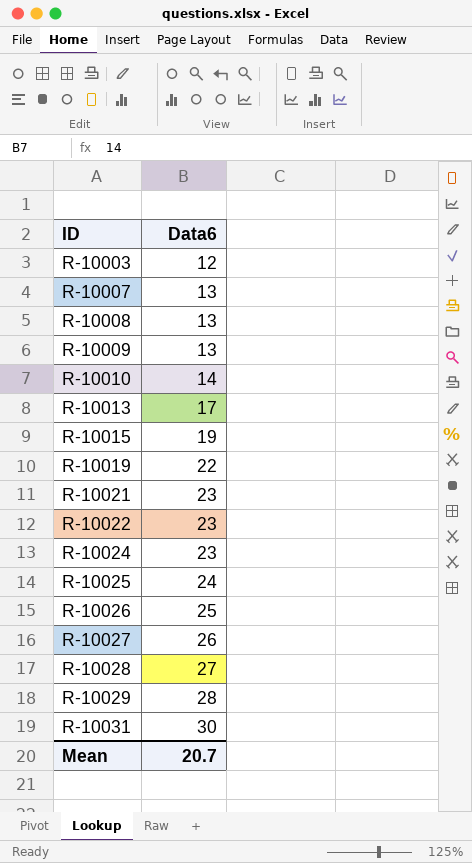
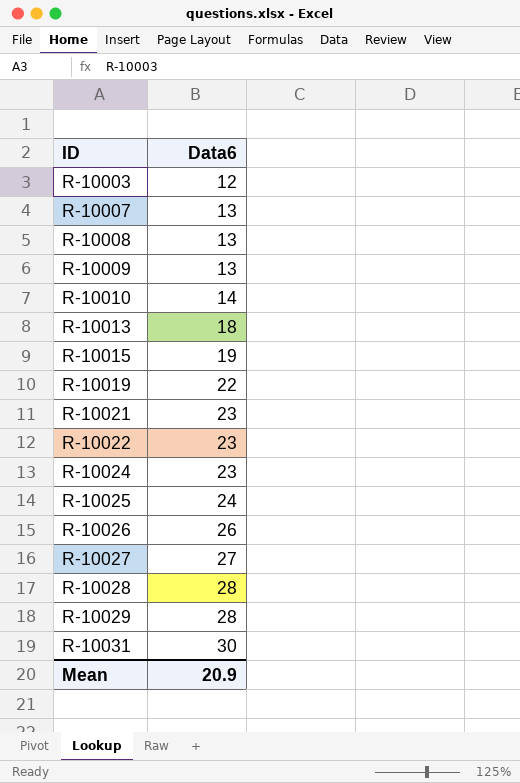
R-10013 | Data6: 17 -> 18
R-10026 | Data6: 25 -> 26
R-10027 | Data6: 26 -> 27
R-10028 | Data6: 27 -> 28
Mean | Data6: 20.7 -> 20.9

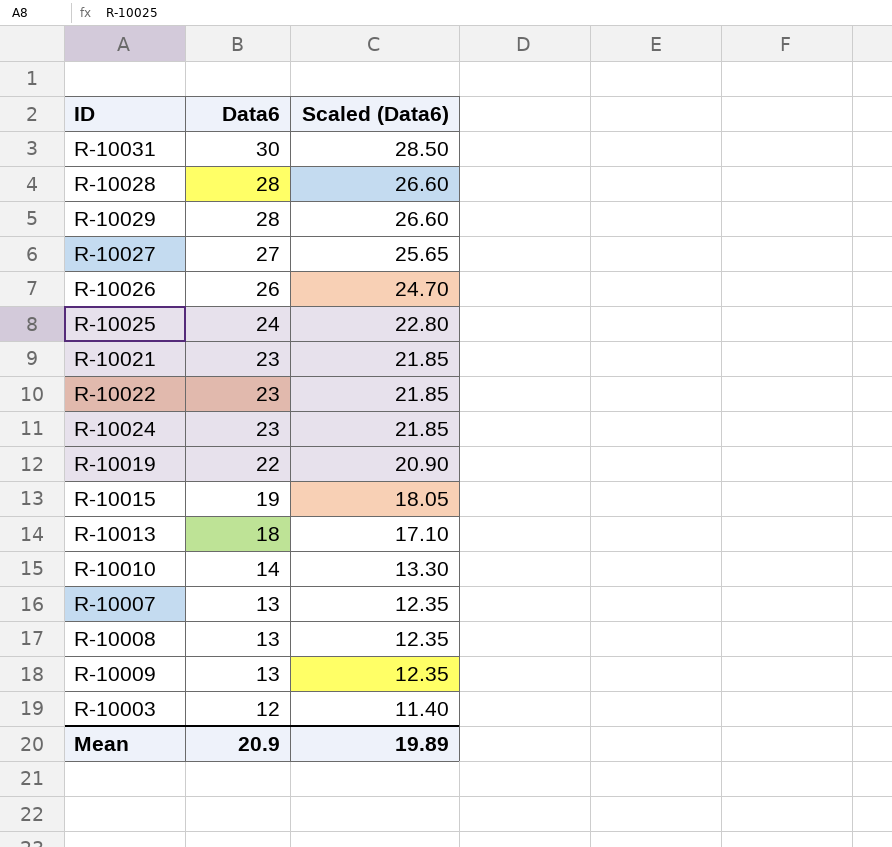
row order: ID ascending -> Data6 descending
column Scaled (Data6) | formula: none -> [Data6] * 0.95

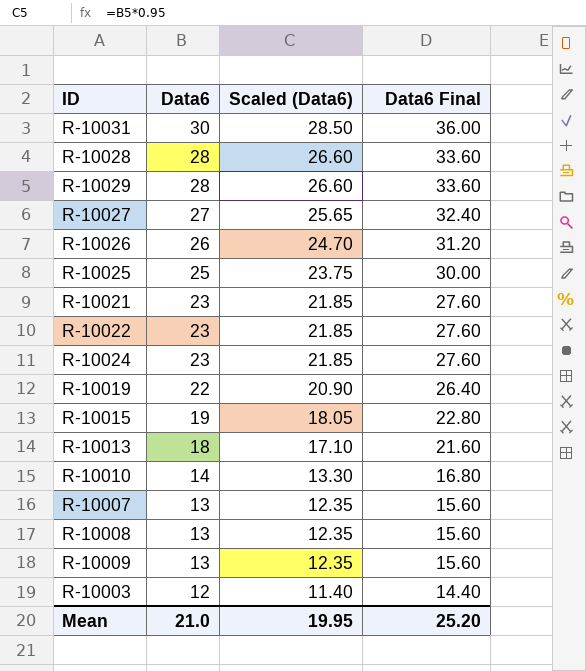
column Data6 Final | formula: none -> [Data6] * 1.2
R-10025 | Data6: 24 -> 25
R-10025 | Scaled (Data6): 22.80 -> 23.75
Mean | Data6: 20.9 -> 21.0
Mean | Scaled (Data6): 19.89 -> 19.95

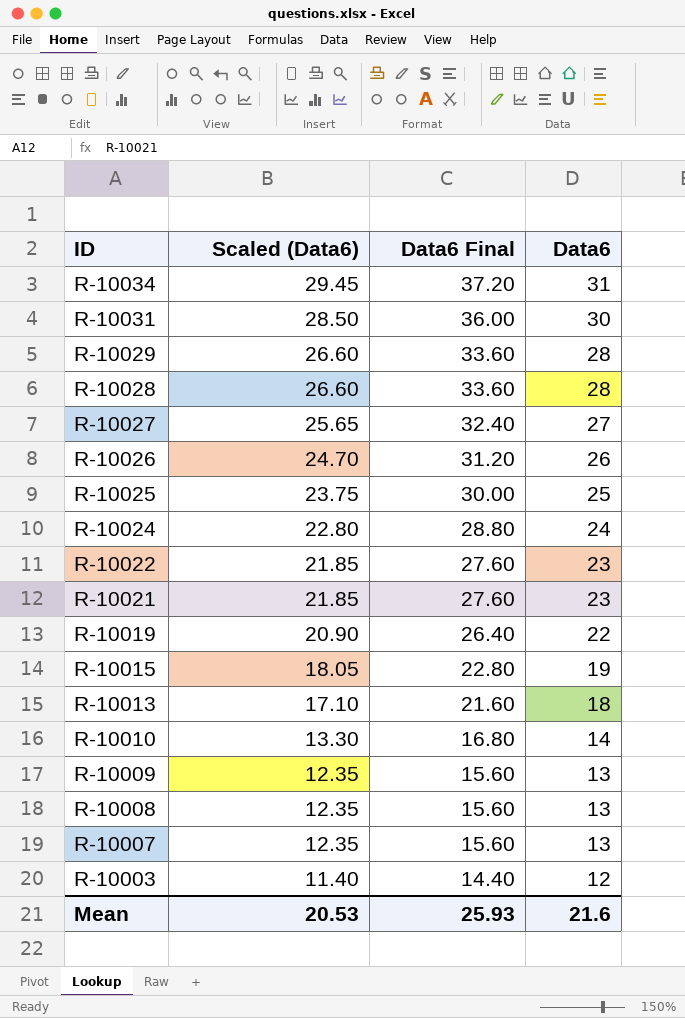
row order: Data6 descending -> ID descending
column Data6 | position: 2 -> 4
row R-10034: none -> 29.45 | 37.20 | 31
R-10024 | Scaled (Data6): 21.85 -> 22.80
R-10024 | Data6 Final: 27.60 -> 28.80
R-10024 | Data6: 23 -> 24
Mean | Scaled (Data6): 19.95 -> 20.53
Mean | Data6 Final: 25.20 -> 25.93
Mean | Data6: 21.0 -> 21.6

